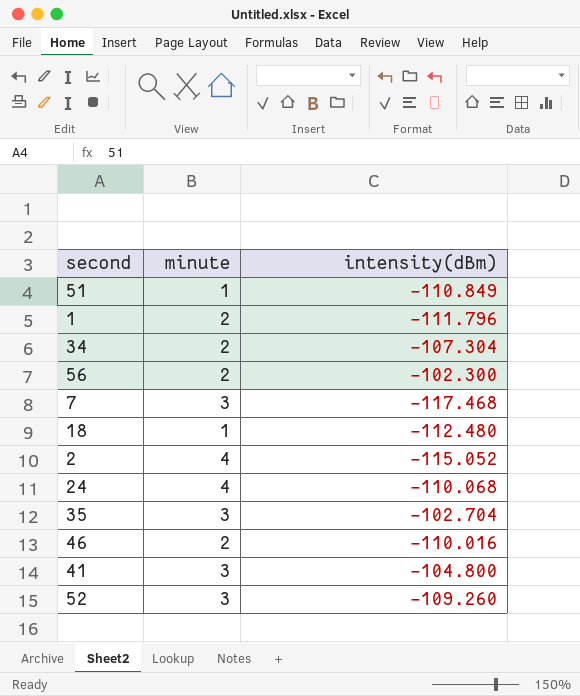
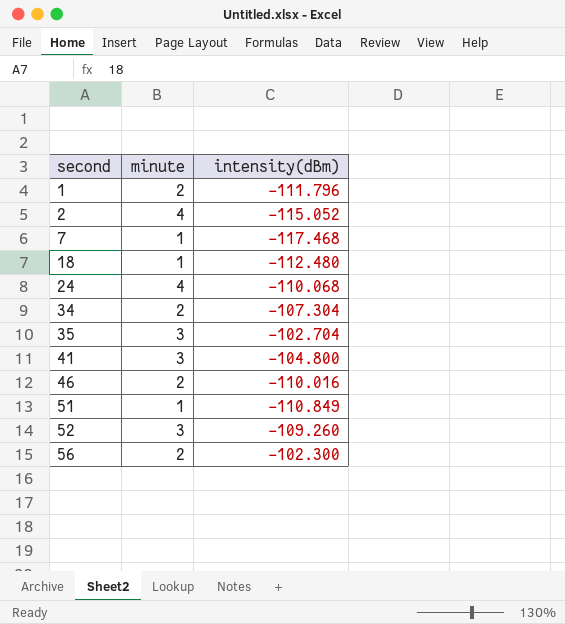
row order: none -> second ascending
7 | minute: 3 -> 1

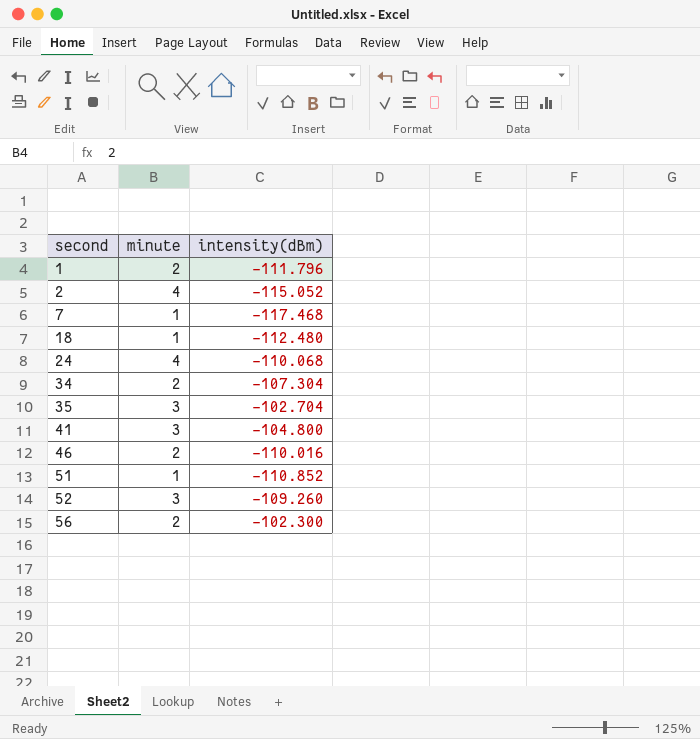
51 | intensity(dBm): -110.849 -> -110.852

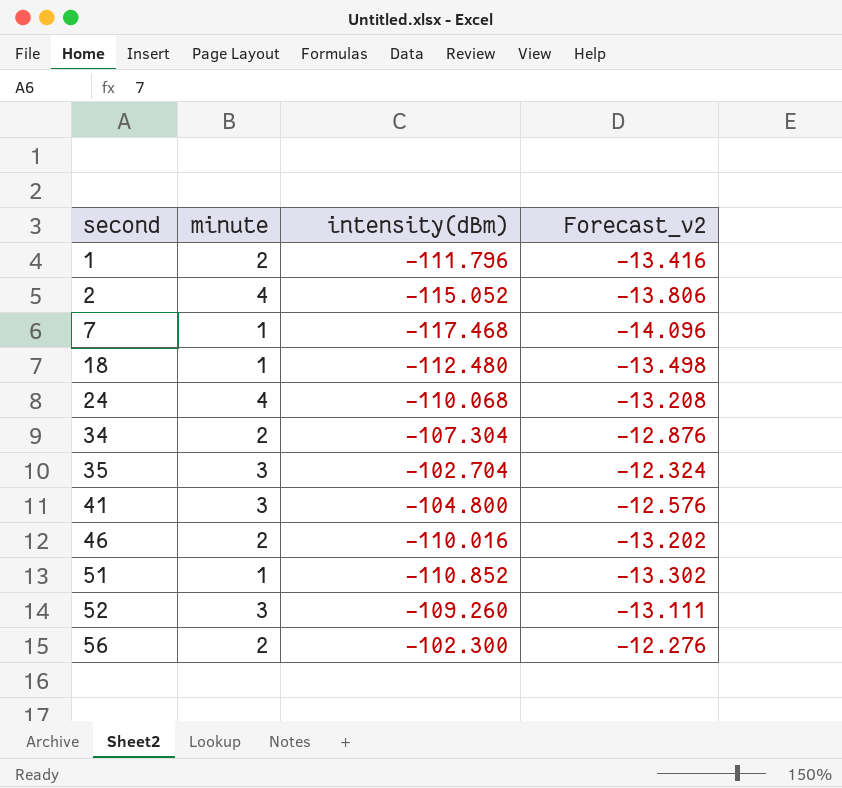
column Forecast_v2 | formula: none -> [intensity(dBm)] * 0.12

